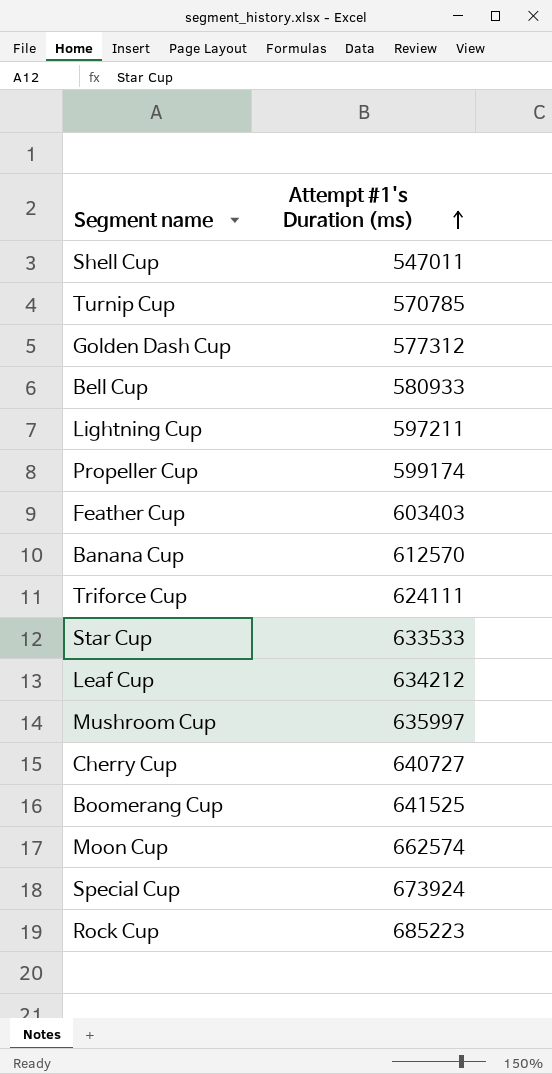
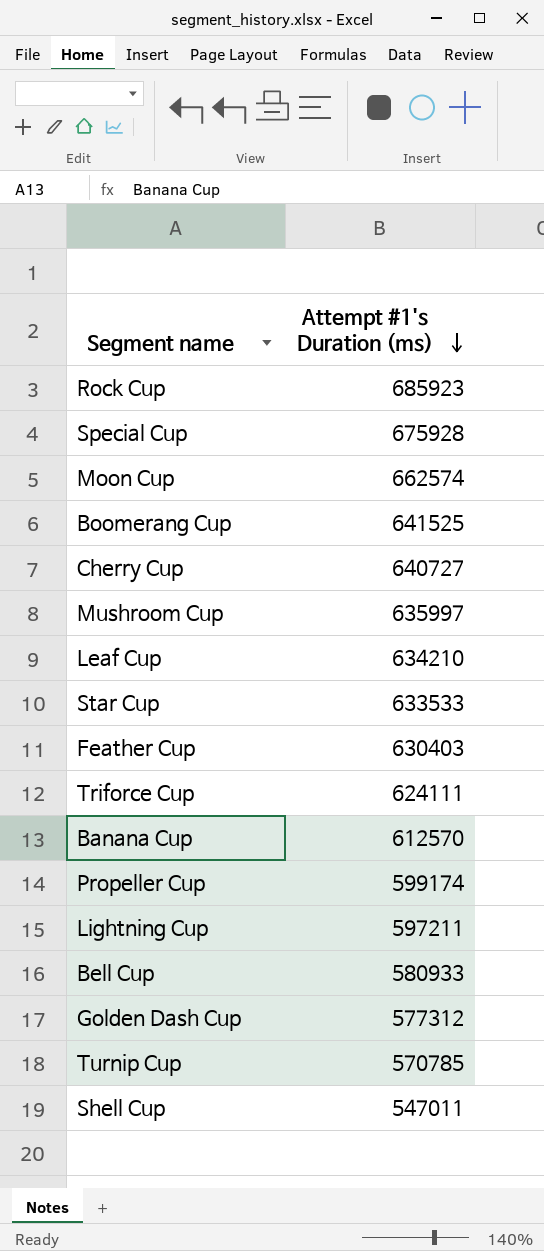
row order: Attempt #1's Duration (ms) ascending -> Attempt #1's Duration (ms) descending
Rock Cup | Attempt #1's Duration (ms): 685223 -> 685923
Special Cup | Attempt #1's Duration (ms): 673924 -> 675928
Leaf Cup | Attempt #1's Duration (ms): 634212 -> 634210
Feather Cup | Attempt #1's Duration (ms): 603403 -> 630403

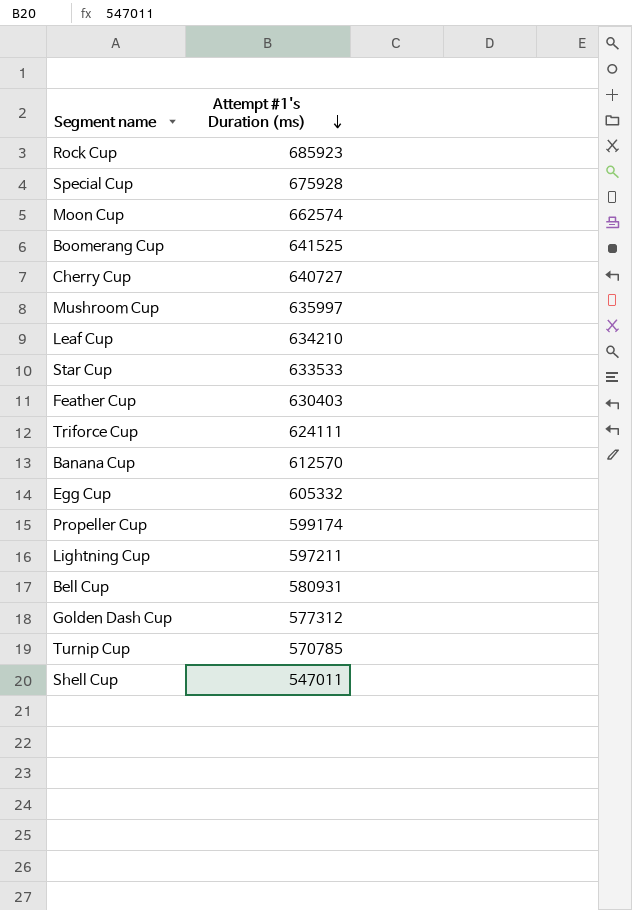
row Egg Cup: none -> 605332
Bell Cup | Attempt #1's Duration (ms): 580933 -> 580931

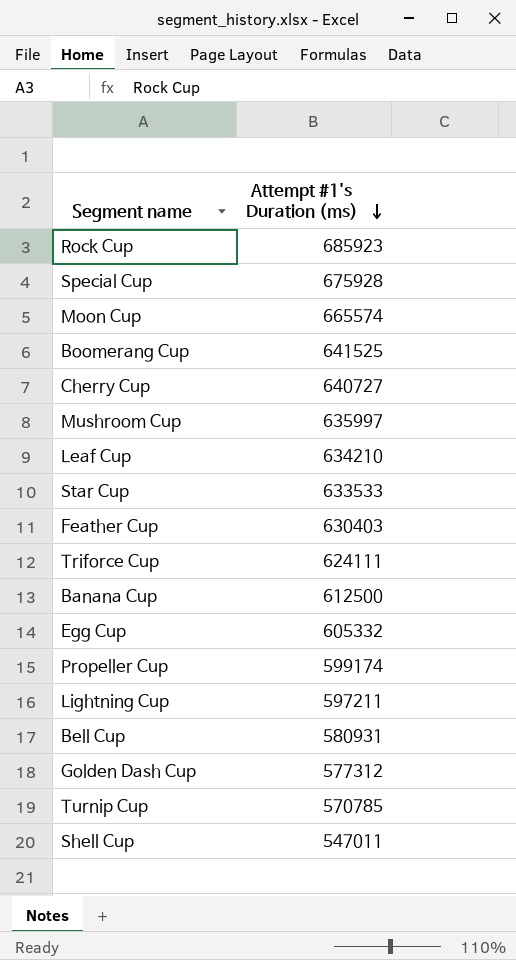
Moon Cup | Attempt #1's Duration (ms): 662574 -> 665574
Banana Cup | Attempt #1's Duration (ms): 612570 -> 612500

